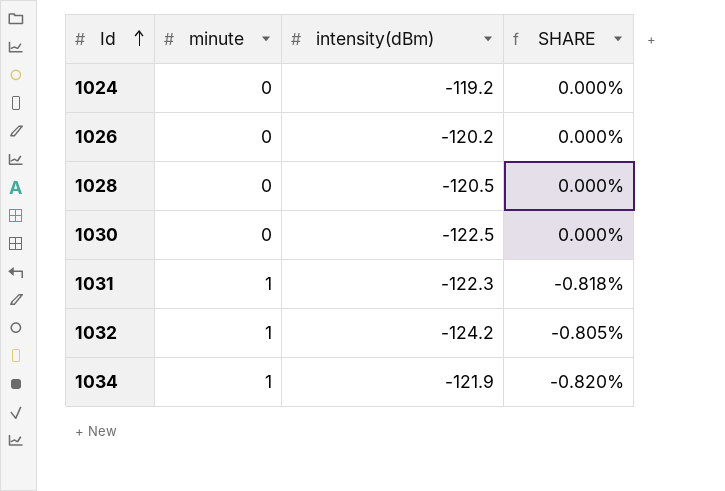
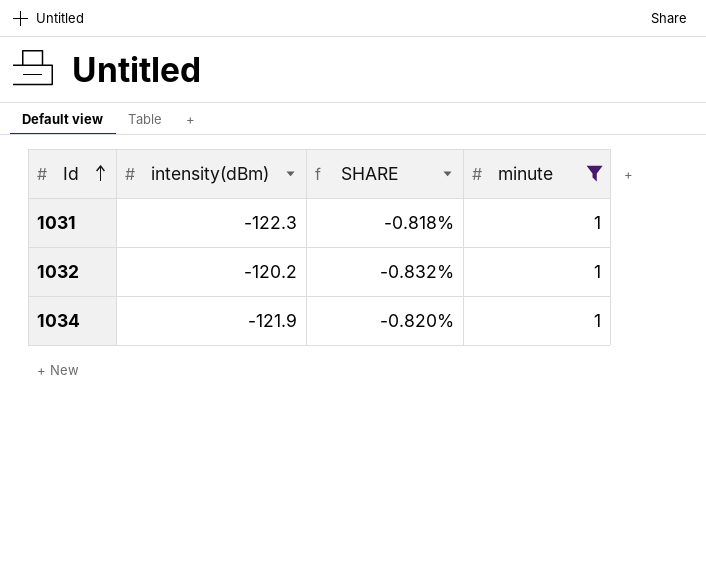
filter: none -> minute = 1
column minute | position: 2 -> 4
1032 | intensity(dBm): -124.2 -> -120.2
1032 | SHARE: -0.805% -> -0.832%

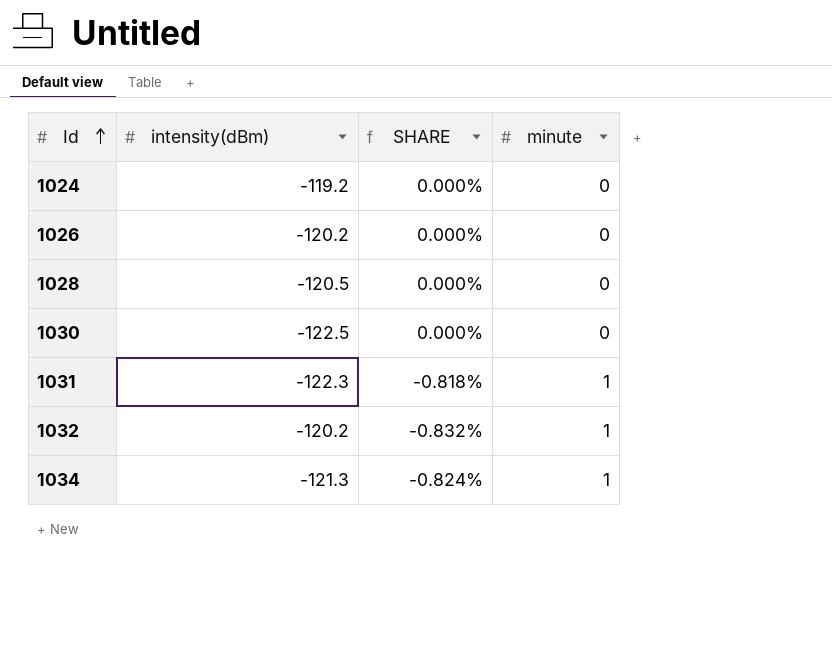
filter: minute = 1 -> none
1034 | intensity(dBm): -121.9 -> -121.3
1034 | SHARE: -0.820% -> -0.824%

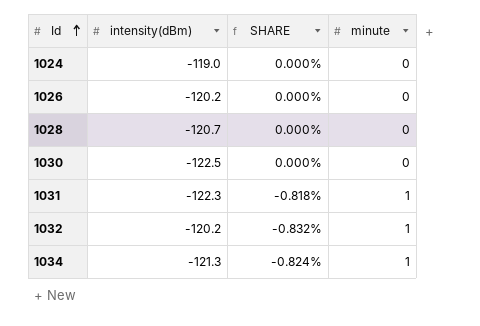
1024 | intensity(dBm): -119.2 -> -119.0
1028 | intensity(dBm): -120.5 -> -120.7

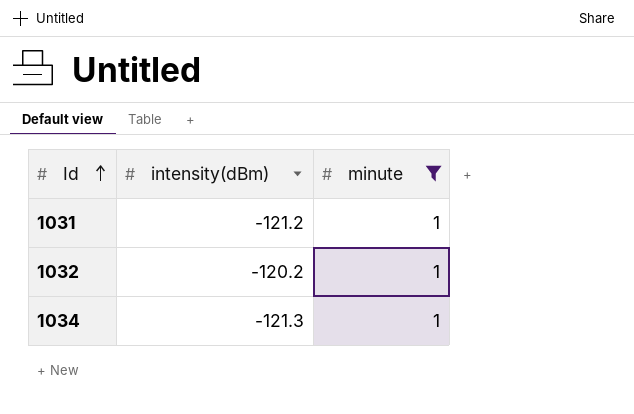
filter: none -> minute = 1
column SHARE | formula: [minute] / [intensity(dBm)] -> none
1031 | intensity(dBm): -122.3 -> -121.2

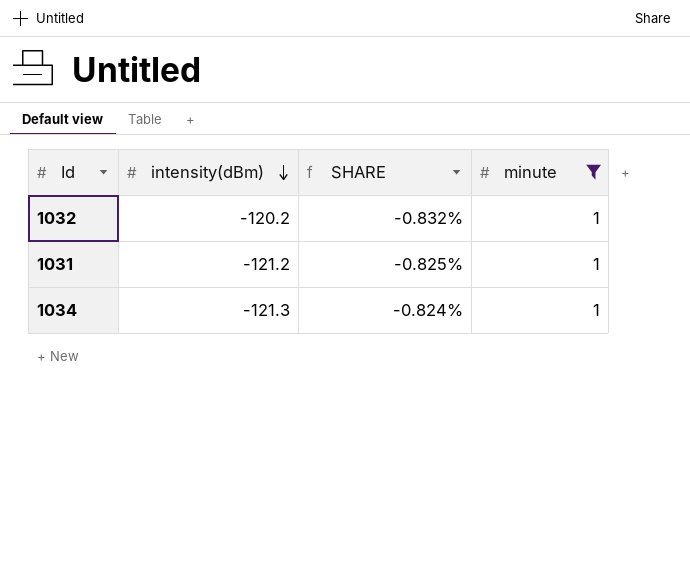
row order: Id ascending -> intensity(dBm) descending
column SHARE | formula: none -> [minute] / [intensity(dBm)]

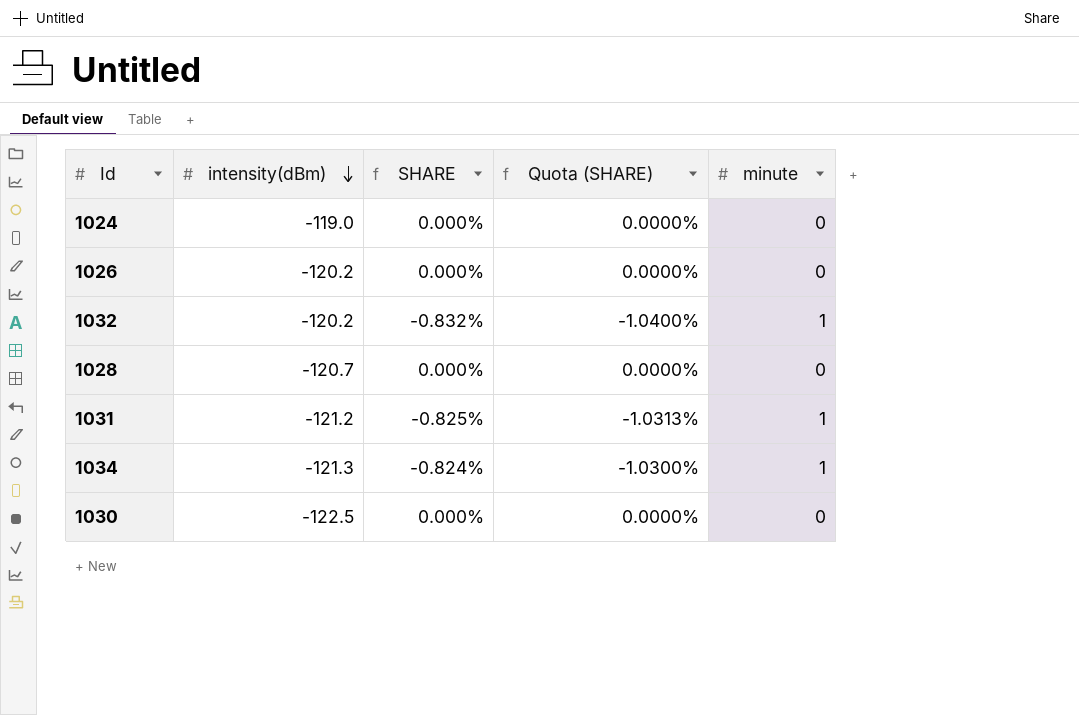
filter: minute = 1 -> none
column Quota (SHARE) | formula: none -> [SHARE] * 1.25

